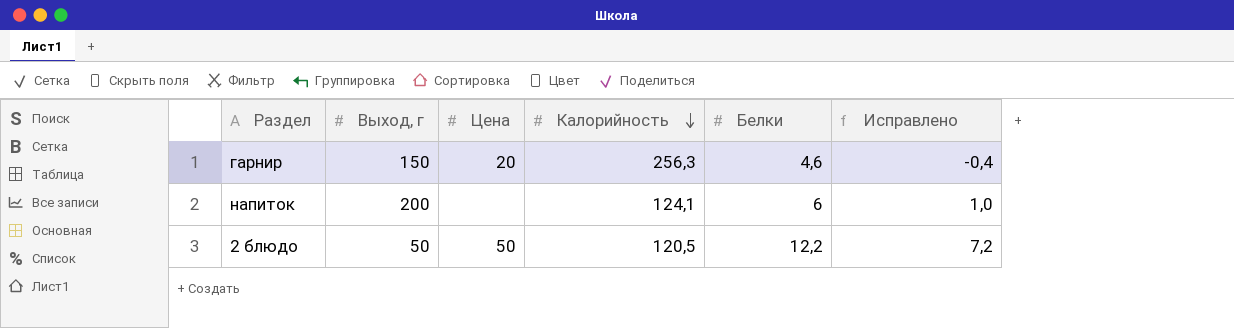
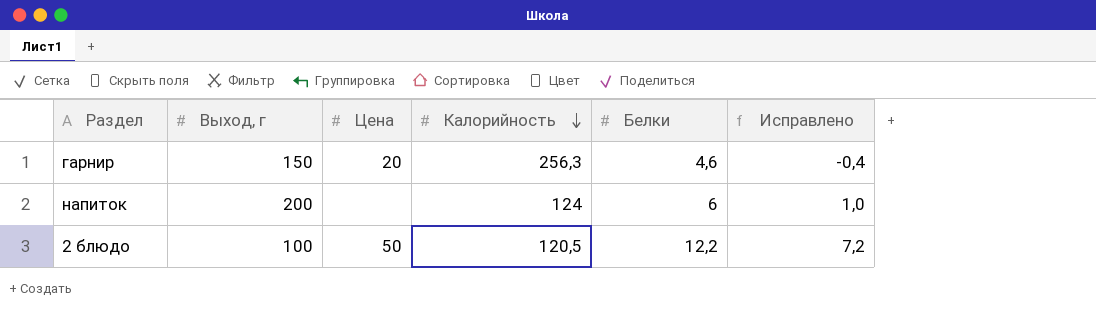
напиток | Калорийность: 124,1 -> 124
2 блюдо | Выход, г: 50 -> 100

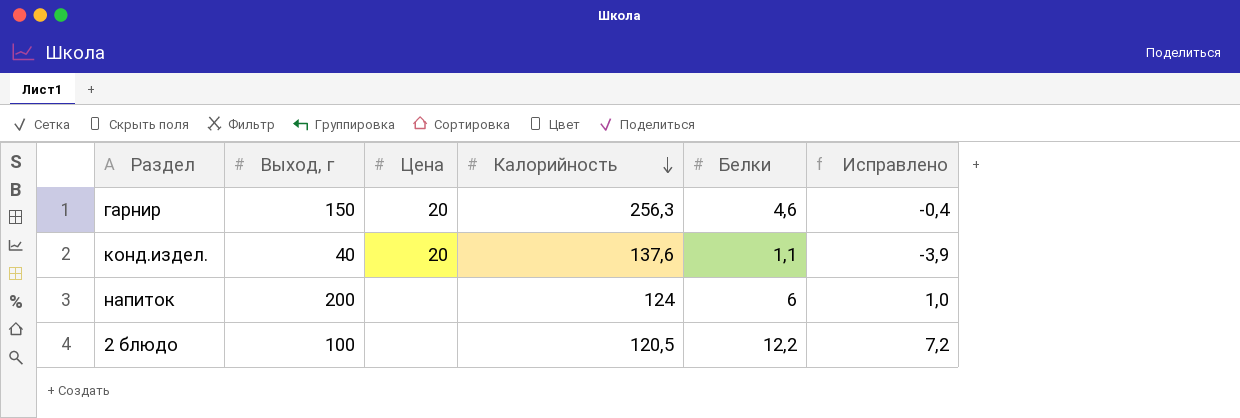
row конд.издел.: none -> 40 | 20 | 137,6 | 1,1 | -3,9
2 блюдо | Цена: 50 -> none

